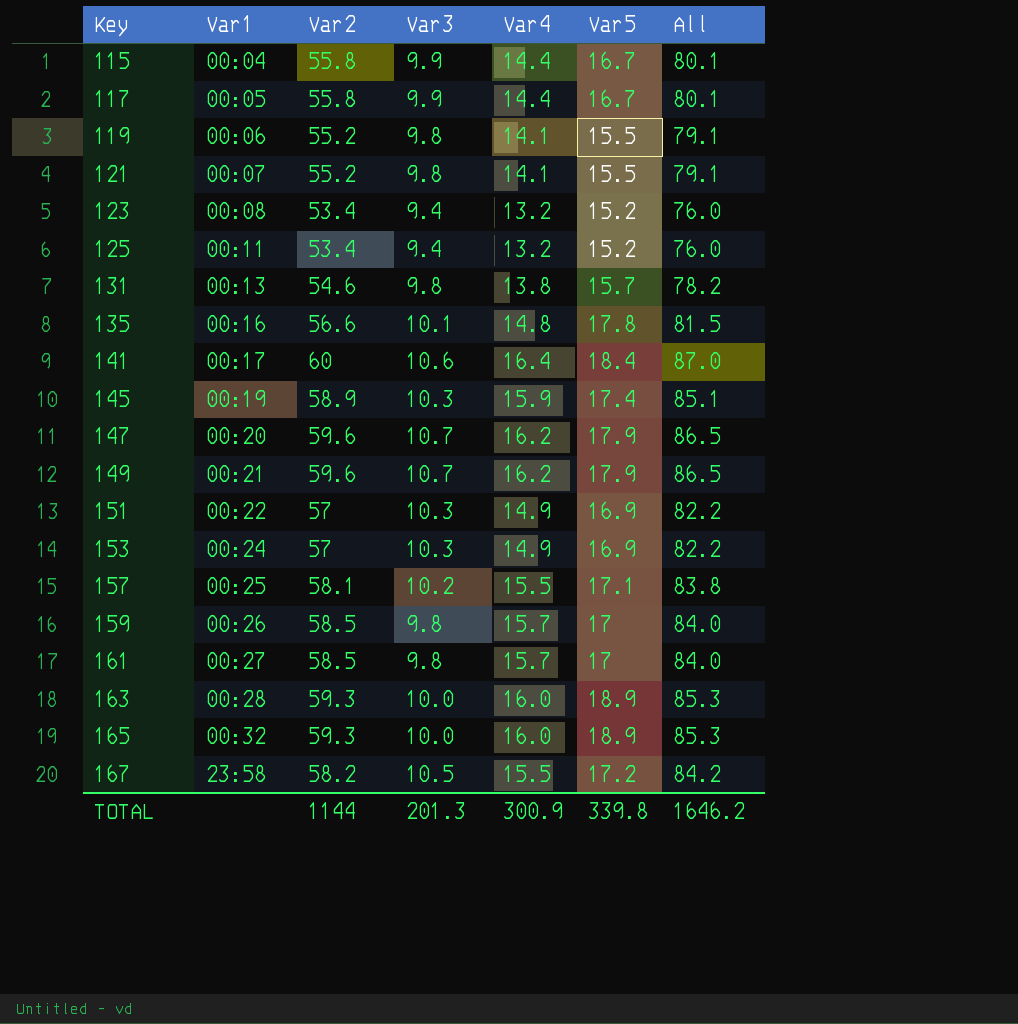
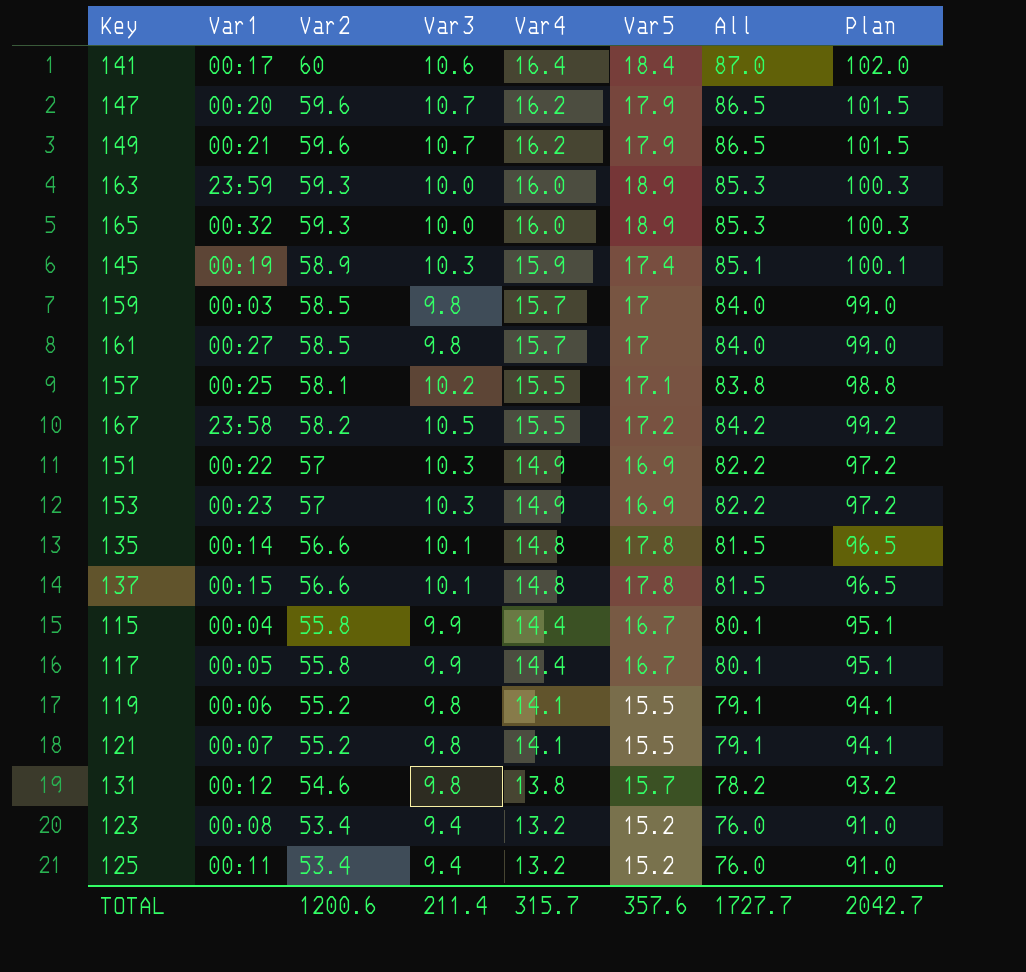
row order: Key ascending -> Var4 descending
column Plan | formula: none -> [All] + 15
163 | Var1: 00:28 -> 23:59
159 | Var1: 00:26 -> 00:03
153 | Var1: 00:24 -> 00:23
135 | Var1: 00:16 -> 00:14
row 137: none -> 00:15 | 56.6 | 10.1 | 14.8 | 17.8 | 81.5 | 96.5
131 | Var1: 00:13 -> 00:12
TOTAL | Var2: 1144 -> 1200.6
TOTAL | Var3: 201.3 -> 211.4
TOTAL | Var4: 300.9 -> 315.7
TOTAL | Var5: 339.8 -> 357.6
TOTAL | All: 1646.2 -> 1727.7

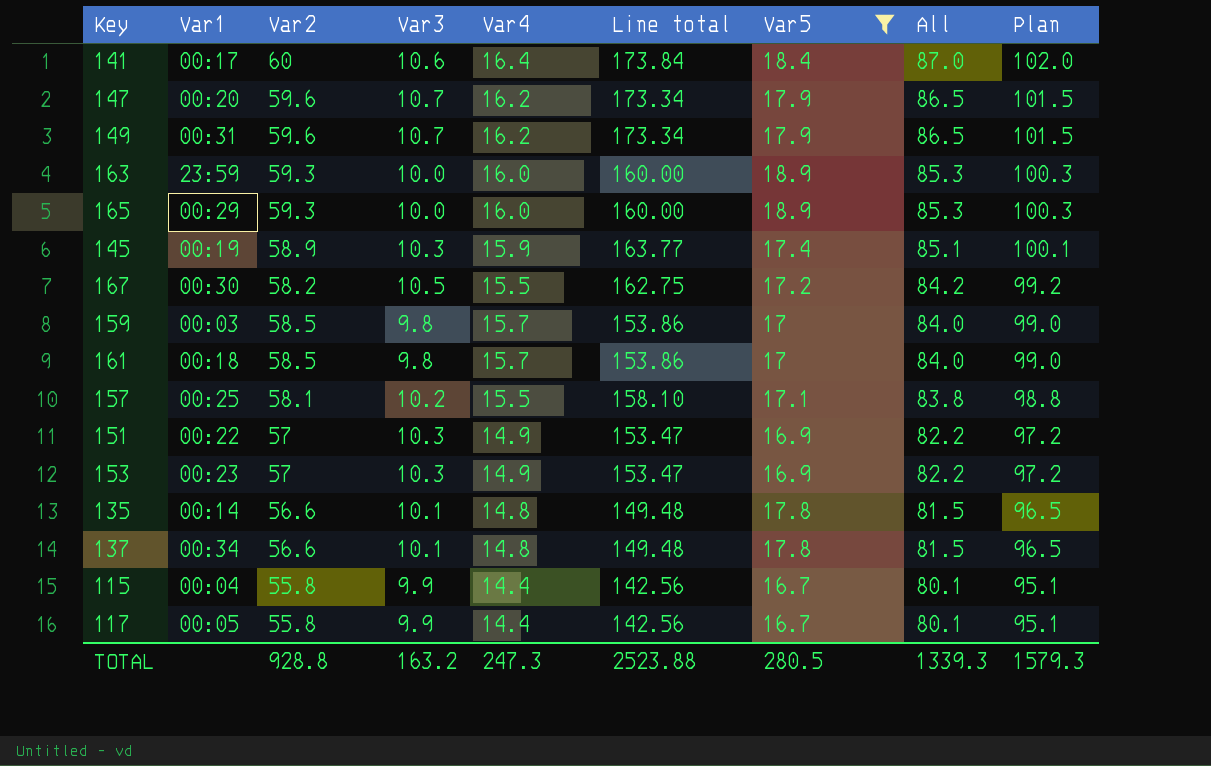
filter: none -> Var5 >= 16.7
row order: Var4 descending -> All descending
column Line total | formula: none -> [Var3] * [Var4]
149 | Var1: 00:21 -> 00:31
165 | Var1: 00:32 -> 00:29
167 | Var1: 23:58 -> 00:30
161 | Var1: 00:27 -> 00:18
137 | Var1: 00:15 -> 00:34
TOTAL | Var2: 1200.6 -> 928.8
TOTAL | Var3: 211.4 -> 163.2
TOTAL | Var4: 315.7 -> 247.3
TOTAL | Var5: 357.6 -> 280.5
TOTAL | All: 1727.7 -> 1339.3
TOTAL | Plan: 2042.7 -> 1579.3

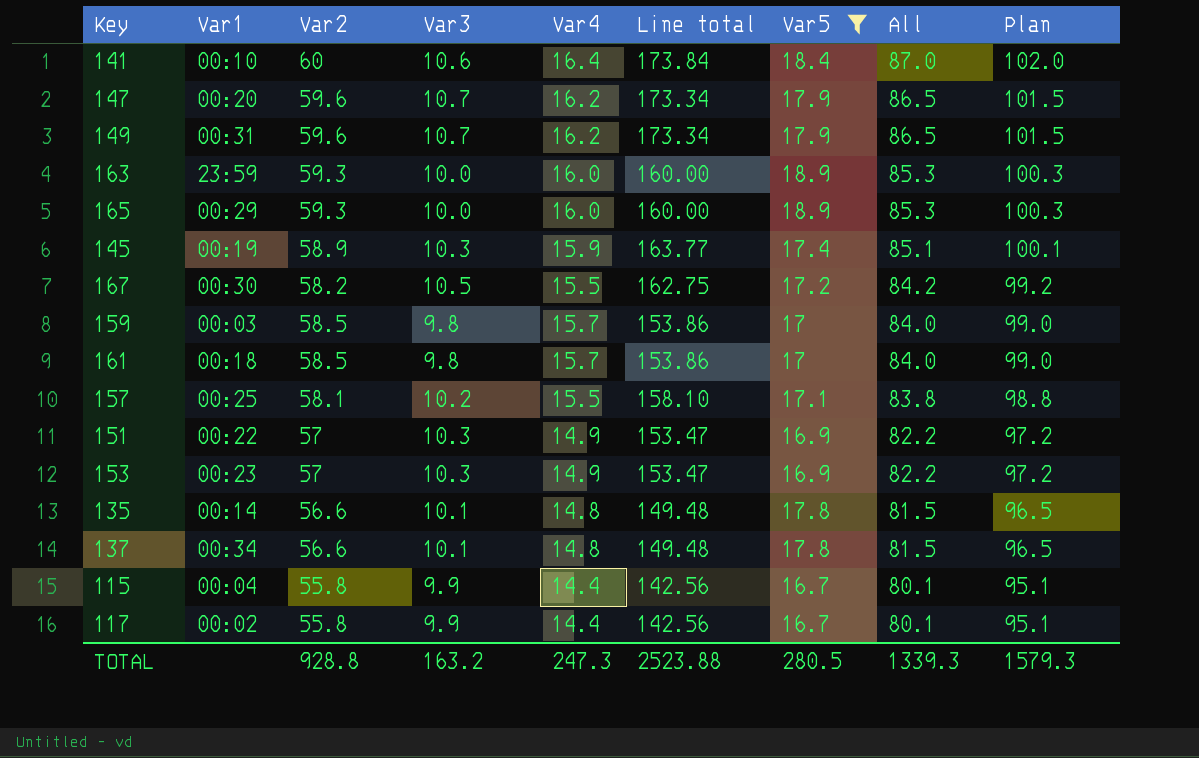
141 | Var1: 00:17 -> 00:10
117 | Var1: 00:05 -> 00:02

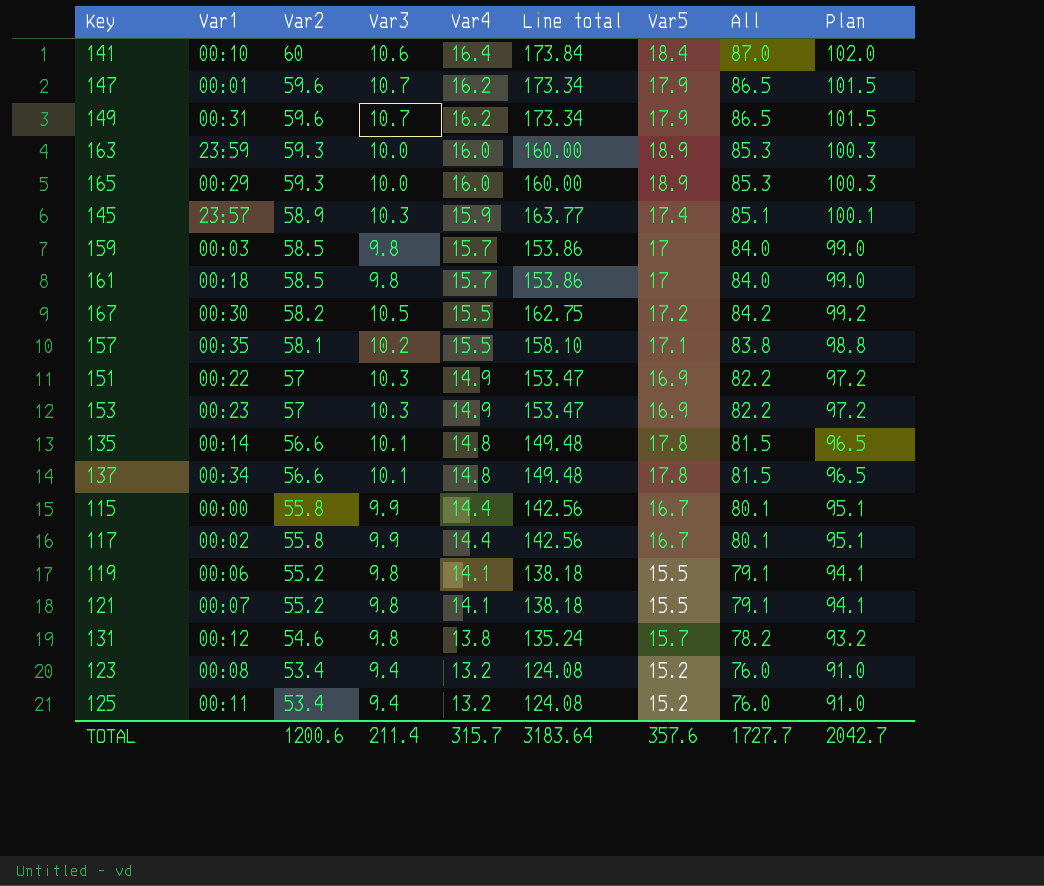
filter: Var5 >= 16.7 -> none
row order: All descending -> Var2 descending
147 | Var1: 00:20 -> 00:01
145 | Var1: 00:19 -> 23:57
157 | Var1: 00:25 -> 00:35
115 | Var1: 00:04 -> 00:00
TOTAL | Var2: 928.8 -> 1200.6
TOTAL | Var3: 163.2 -> 211.4
TOTAL | Var4: 247.3 -> 315.7
TOTAL | Line total: 2523.88 -> 3183.64
TOTAL | Var5: 280.5 -> 357.6
TOTAL | All: 1339.3 -> 1727.7
TOTAL | Plan: 1579.3 -> 2042.7

